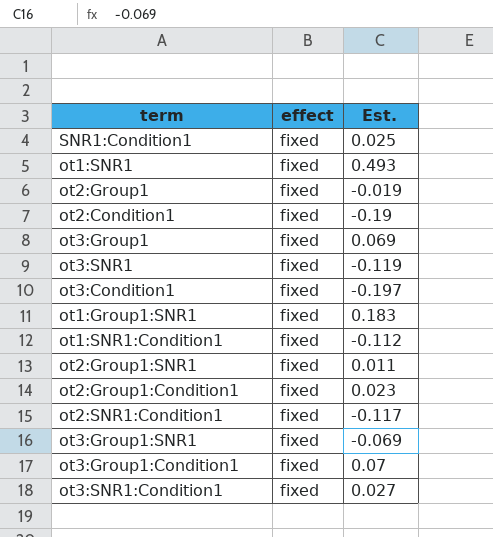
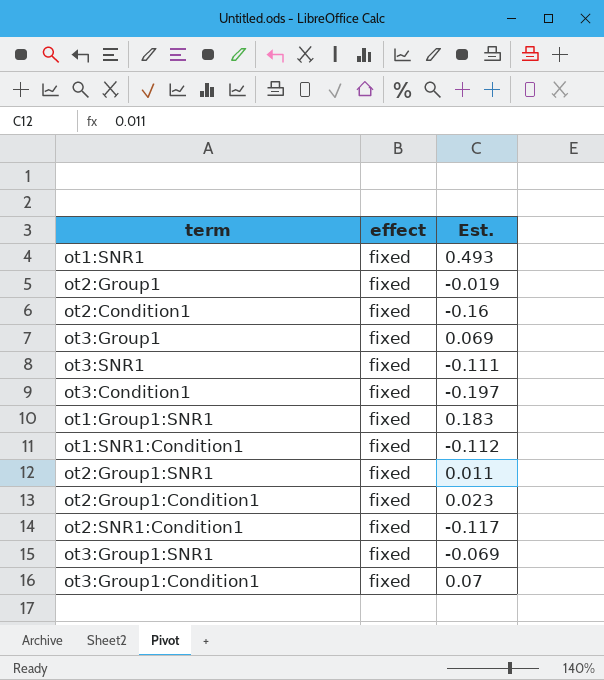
row SNR1:Condition1: fixed | 0.025 -> none
row ot3:SNR1:Condition1: fixed | 0.027 -> none
ot2:Condition1 | Est.: -0.19 -> -0.16
ot3:SNR1 | Est.: -0.119 -> -0.111

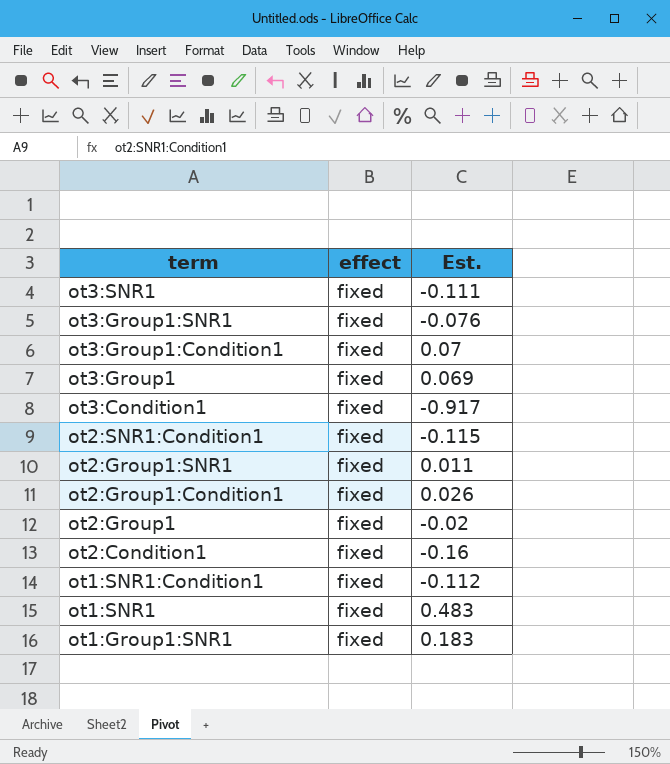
row order: none -> term descending
ot3:Group1:SNR1 | Est.: -0.069 -> -0.076
ot3:Condition1 | Est.: -0.197 -> -0.917
ot2:SNR1:Condition1 | Est.: -0.117 -> -0.115
ot2:Group1:Condition1 | Est.: 0.023 -> 0.026
ot2:Group1 | Est.: -0.019 -> -0.02
ot1:SNR1 | Est.: 0.493 -> 0.483

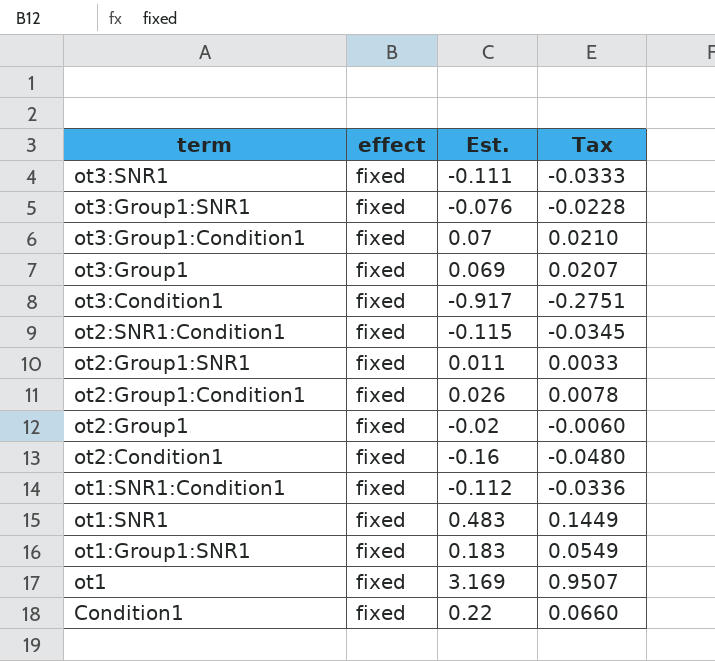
column Tax | formula: none -> [Est.] * 0.3
row ot1: none -> fixed | 3.169 | 0.9507
row Condition1: none -> fixed | 0.22 | 0.0660

